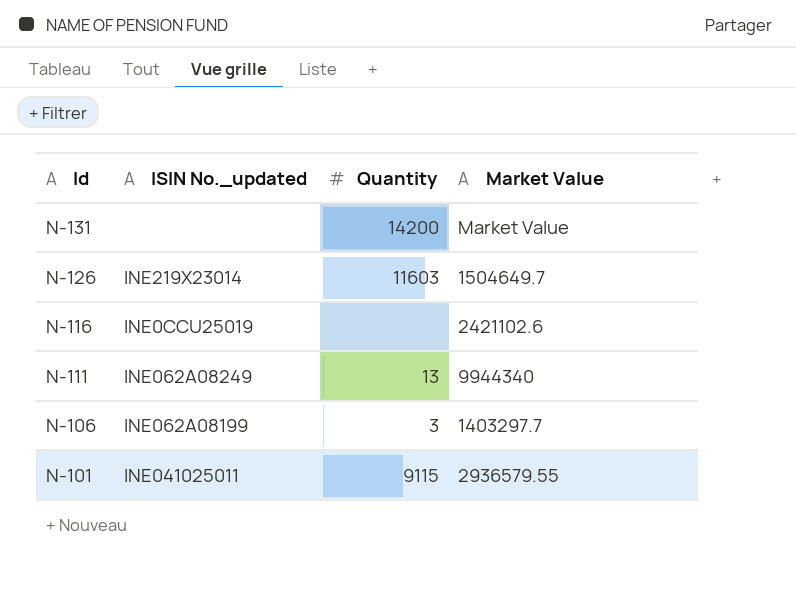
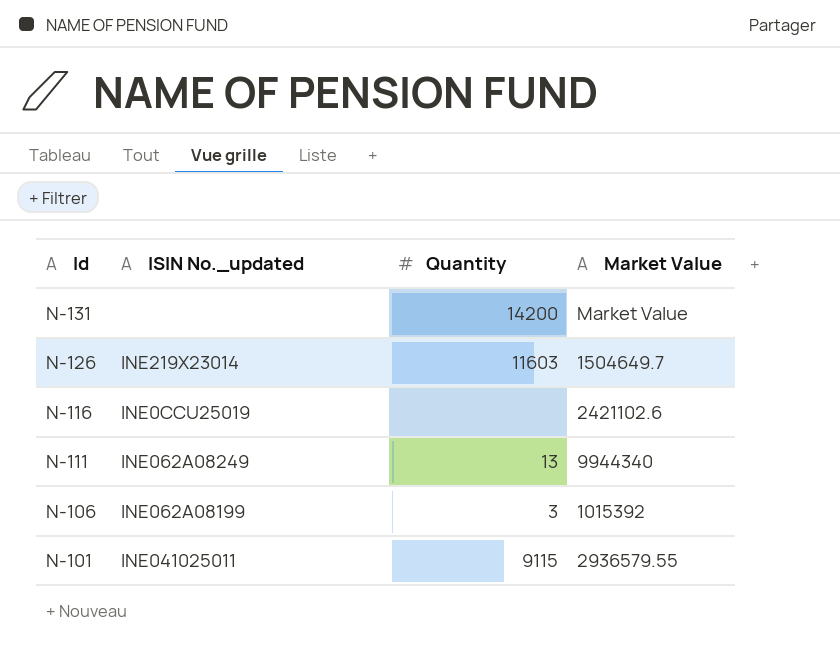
N-106 | Market Value: 1403297.7 -> 1015392

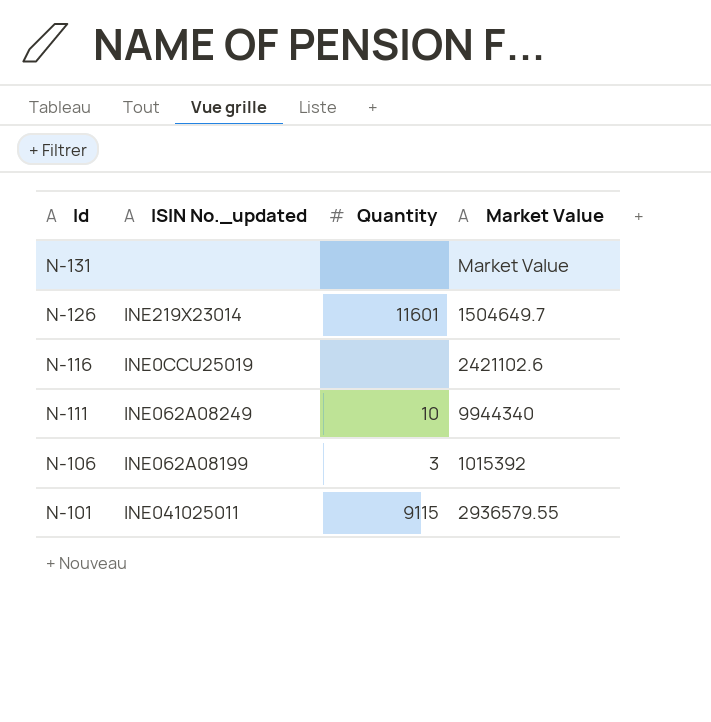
N-131 | Quantity: 14200 -> none
N-126 | Quantity: 11603 -> 11601
N-111 | Quantity: 13 -> 10

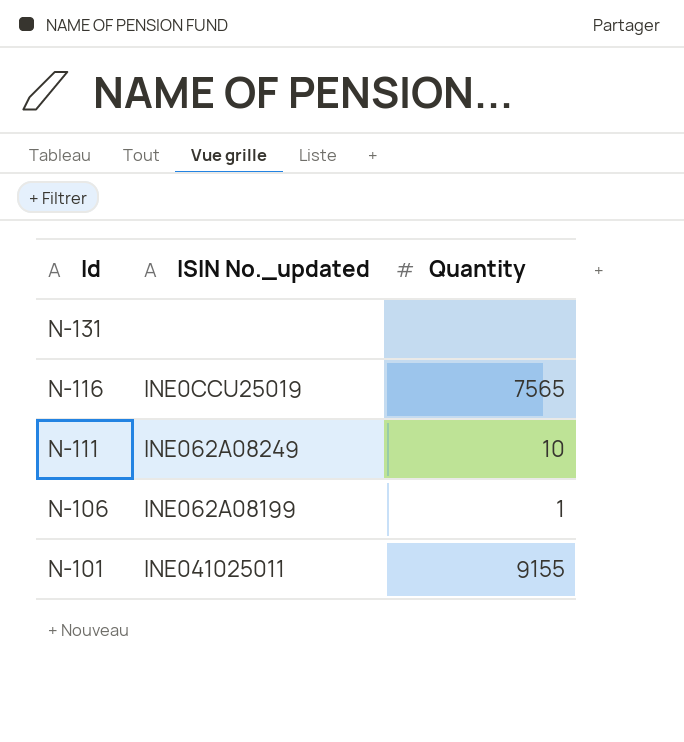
column Market Value | position: 4 -> none
row N-126: INE219X23014 | 11601 | 1504649.7 -> none
N-116 | Quantity: none -> 7565
N-106 | Quantity: 3 -> 1
N-101 | Quantity: 9115 -> 9155

